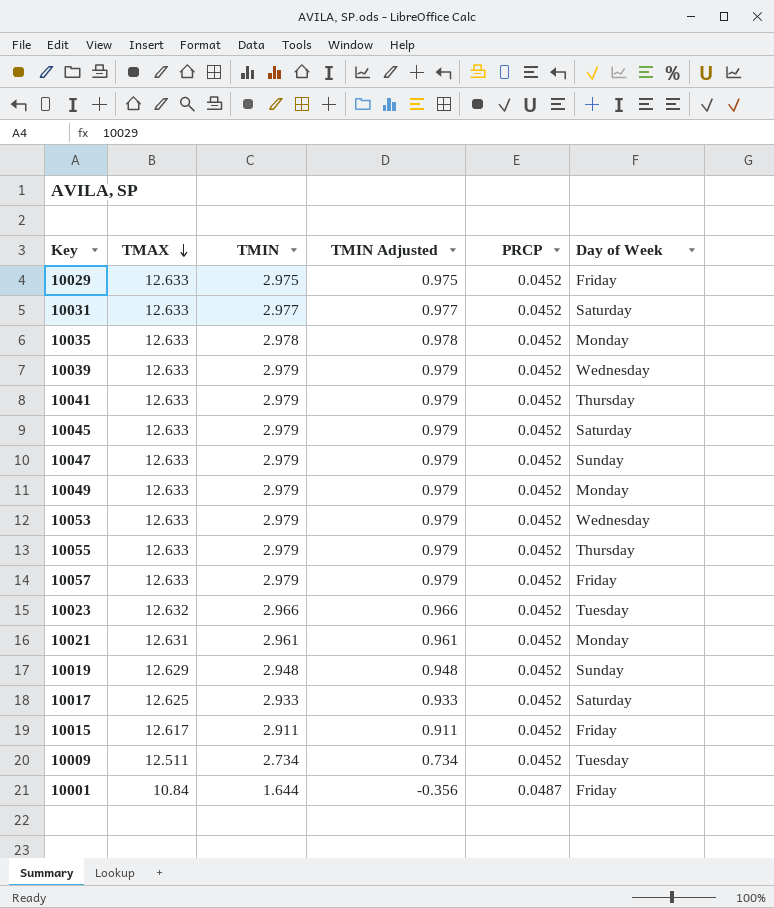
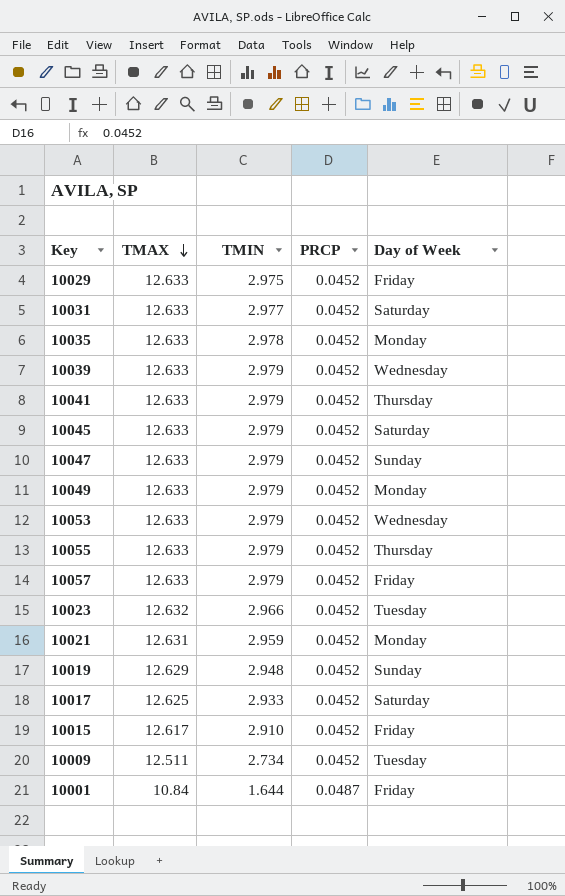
column TMIN Adjusted | formula: [TMIN] - 2 -> none
10021 | TMIN: 2.961 -> 2.959
10015 | TMIN: 2.911 -> 2.910

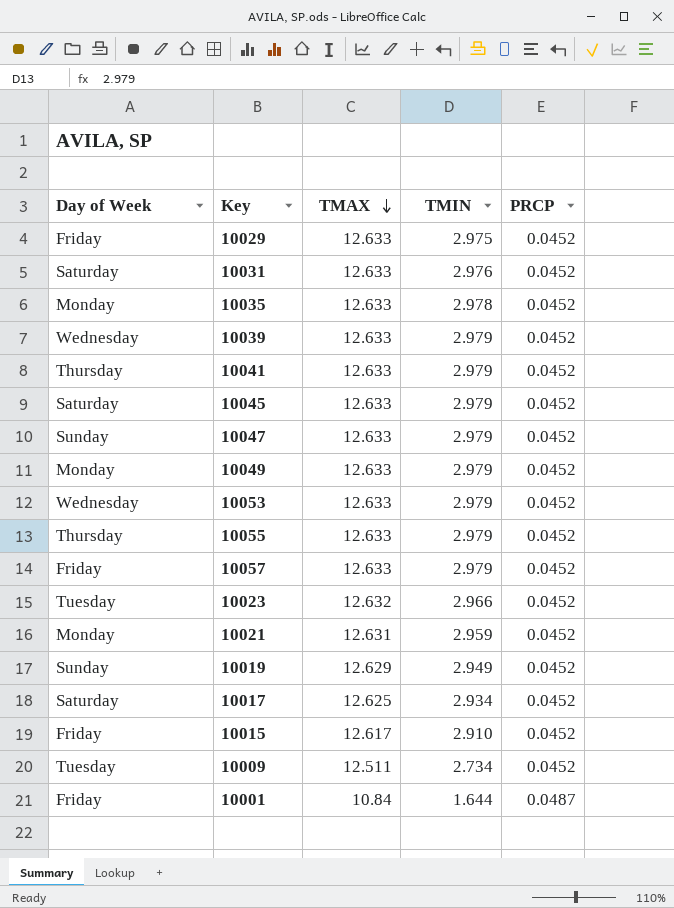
column Day of Week | position: 5 -> 1
10031 | TMIN: 2.977 -> 2.976
10019 | TMIN: 2.948 -> 2.949
10017 | TMIN: 2.933 -> 2.934

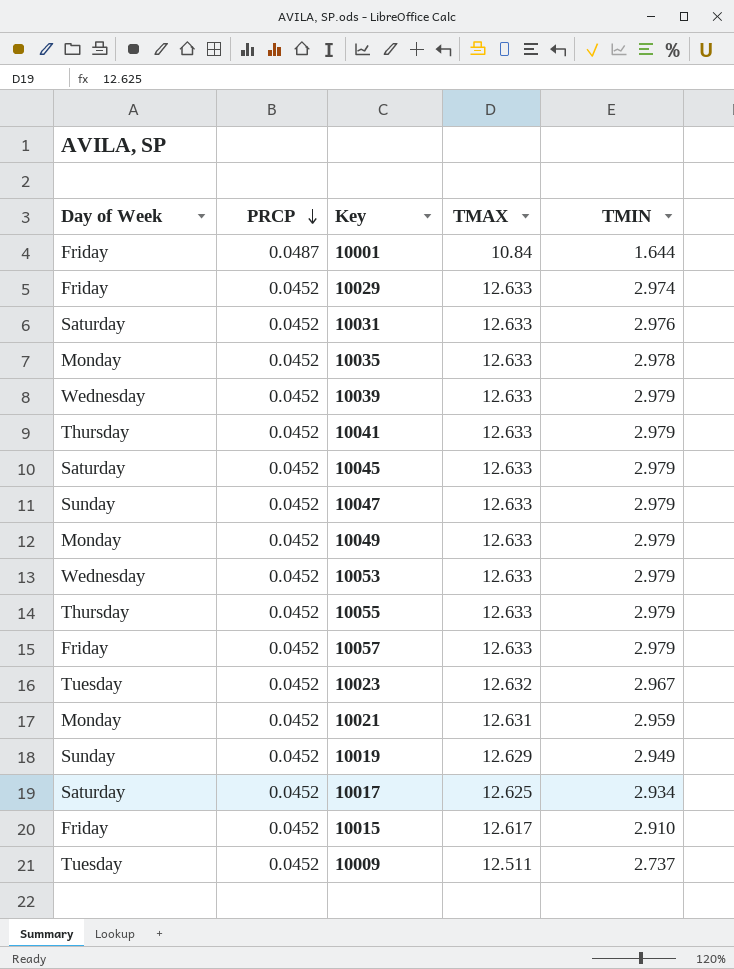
row order: TMAX descending -> PRCP descending
column PRCP | position: 5 -> 2
10029 | TMIN: 2.975 -> 2.974
10023 | TMIN: 2.966 -> 2.967
10009 | TMIN: 2.734 -> 2.737

